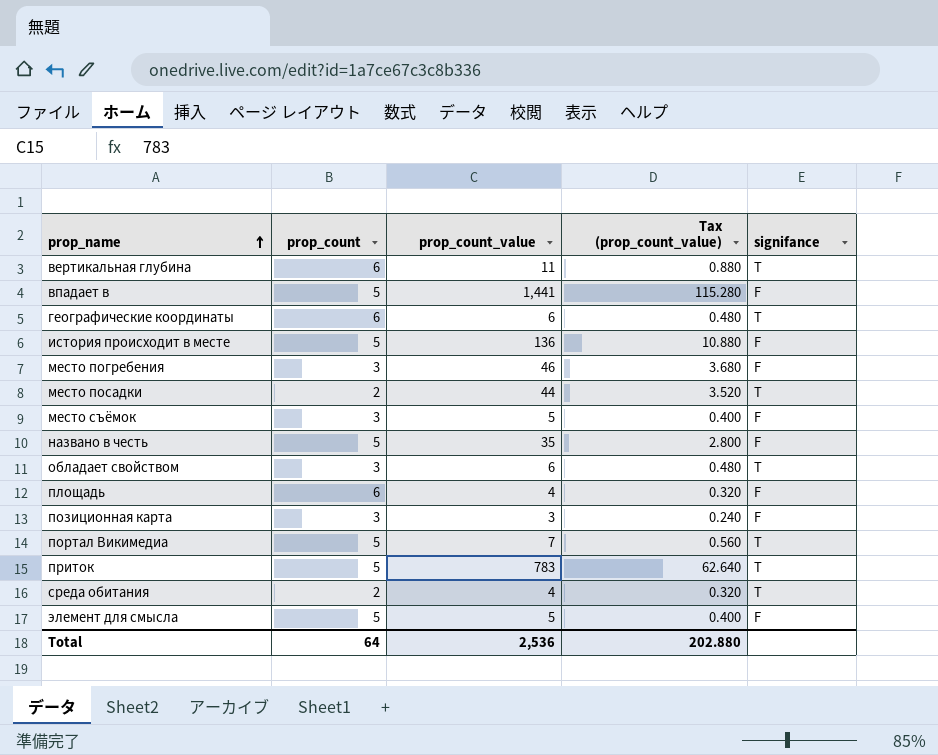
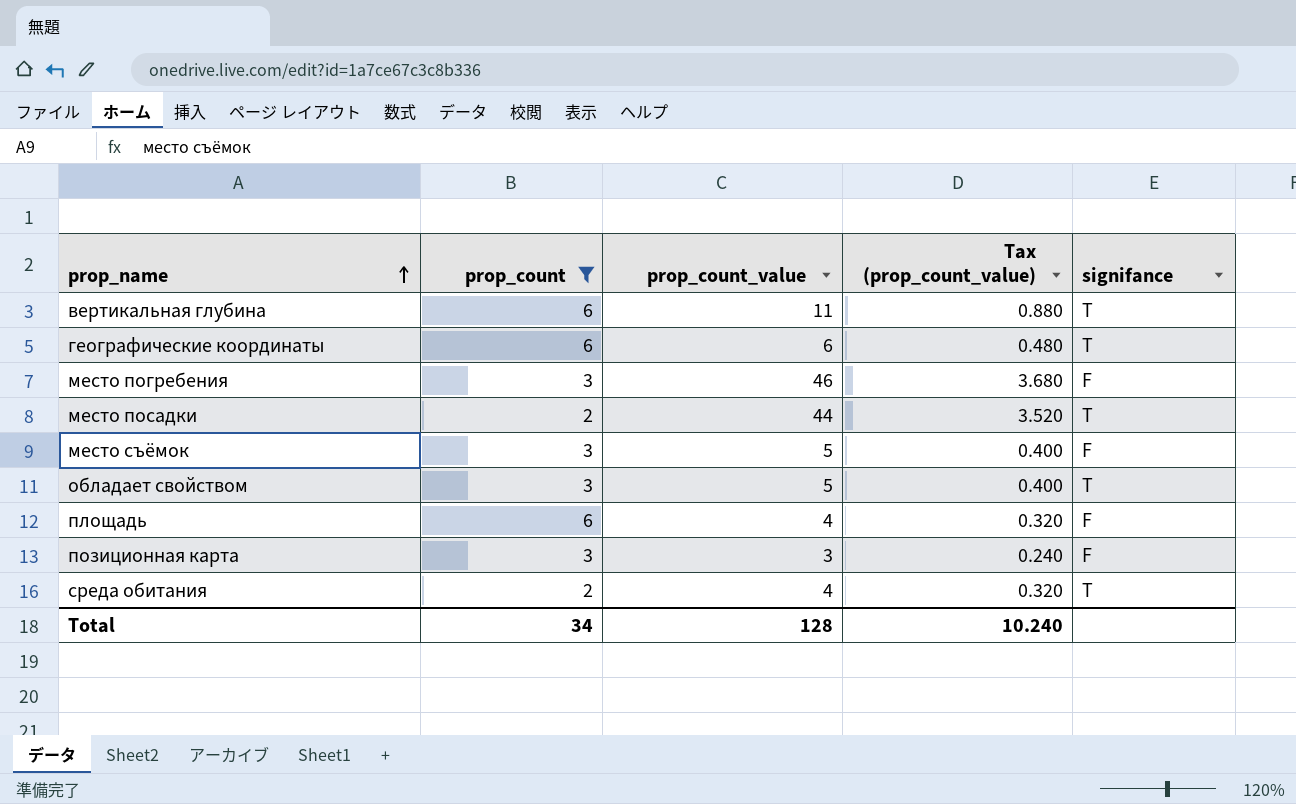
filter: none -> prop_count != 5
обладает свойством | prop_count_value: 6 -> 5
обладает свойством | Tax (prop_count_value): 0.480 -> 0.400
Total | prop_count: 64 -> 34
Total | prop_count_value: 2,536 -> 128
Total | Tax (prop_count_value): 202.880 -> 10.240

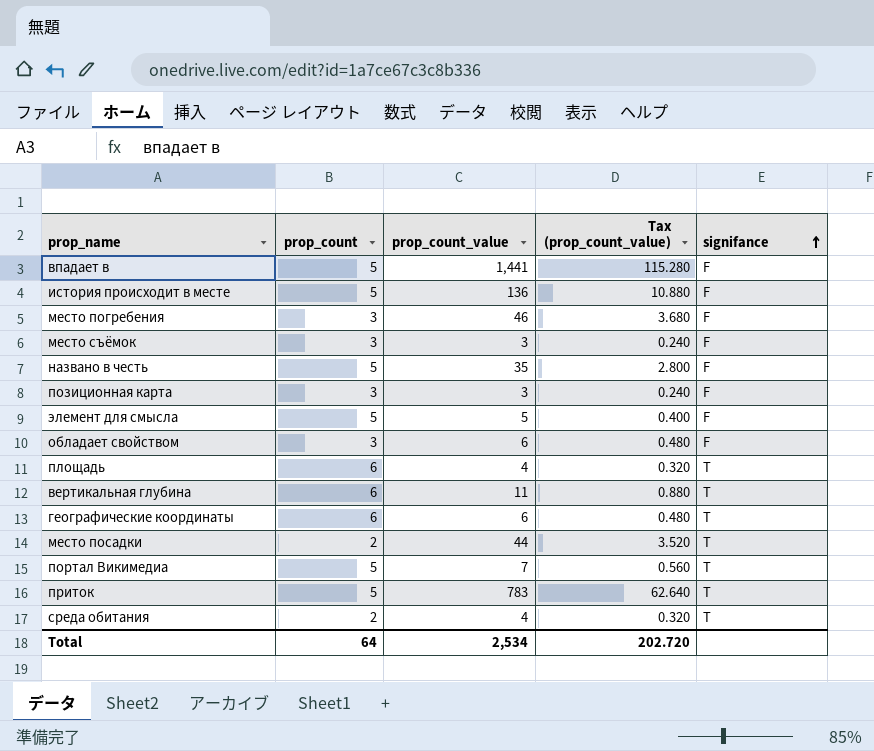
filter: prop_count != 5 -> none
row order: prop_name ascending -> signifance ascending
место съёмок | prop_count_value: 5 -> 3
место съёмок | Tax (prop_count_value): 0.400 -> 0.240
обладает свойством | prop_count_value: 5 -> 6
обладает свойством | Tax (prop_count_value): 0.400 -> 0.480
обладает свойством | signifance: T -> F
площадь | signifance: F -> T
Total | prop_count: 34 -> 64
Total | prop_count_value: 128 -> 2,534
Total | Tax (prop_count_value): 10.240 -> 202.720

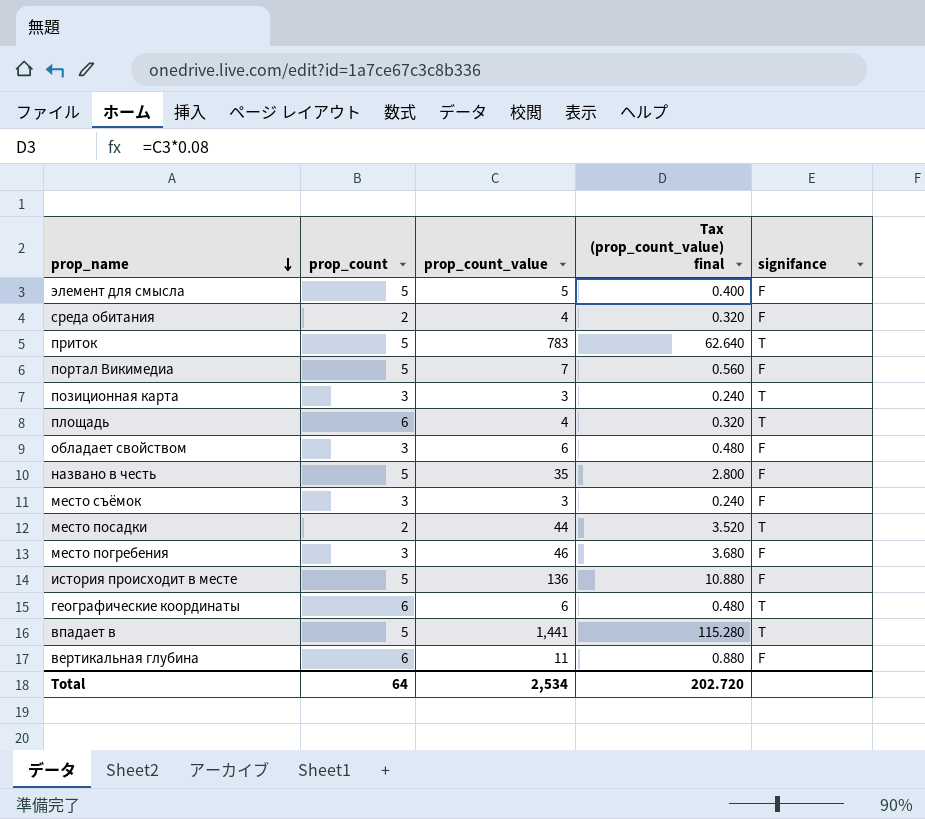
row order: signifance ascending -> prop_name descending
column name: Tax (prop_count_value) -> Tax (prop_count_value) final
среда обитания | signifance: T -> F
портал Викимедиа | signifance: T -> F
позиционная карта | signifance: F -> T
впадает в | signifance: F -> T
вертикальная глубина | signifance: T -> F

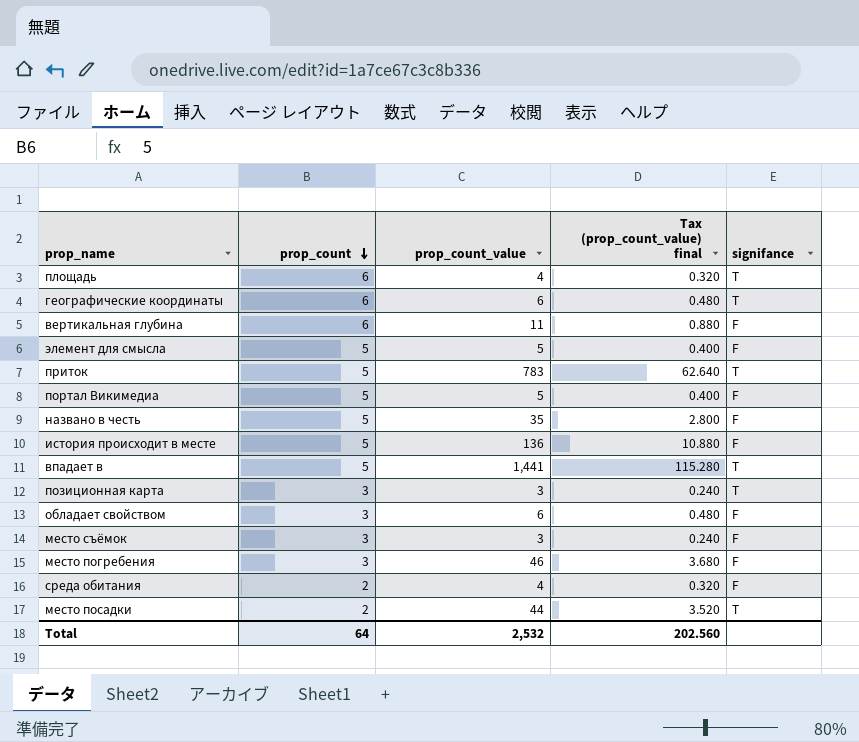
row order: prop_name descending -> prop_count descending
портал Викимедиа | prop_count_value: 7 -> 5
портал Викимедиа | Tax (prop_count_value) final: 0.560 -> 0.400
Total | prop_count_value: 2,534 -> 2,532
Total | Tax (prop_count_value) final: 202.720 -> 202.560

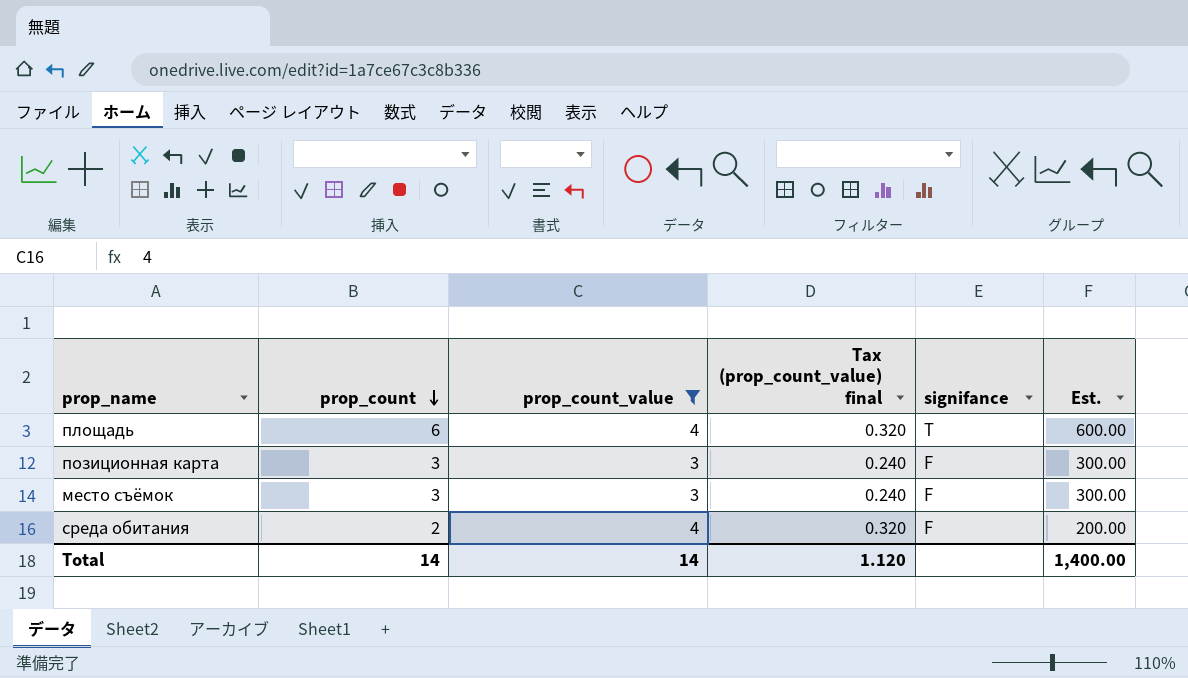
filter: none -> prop_count_value <= 4
column Est. | formula: none -> [prop_count] * 100
позиционная карта | signifance: T -> F
Total | prop_count: 64 -> 14
Total | prop_count_value: 2,532 -> 14
Total | Tax (prop_count_value) final: 202.560 -> 1.120

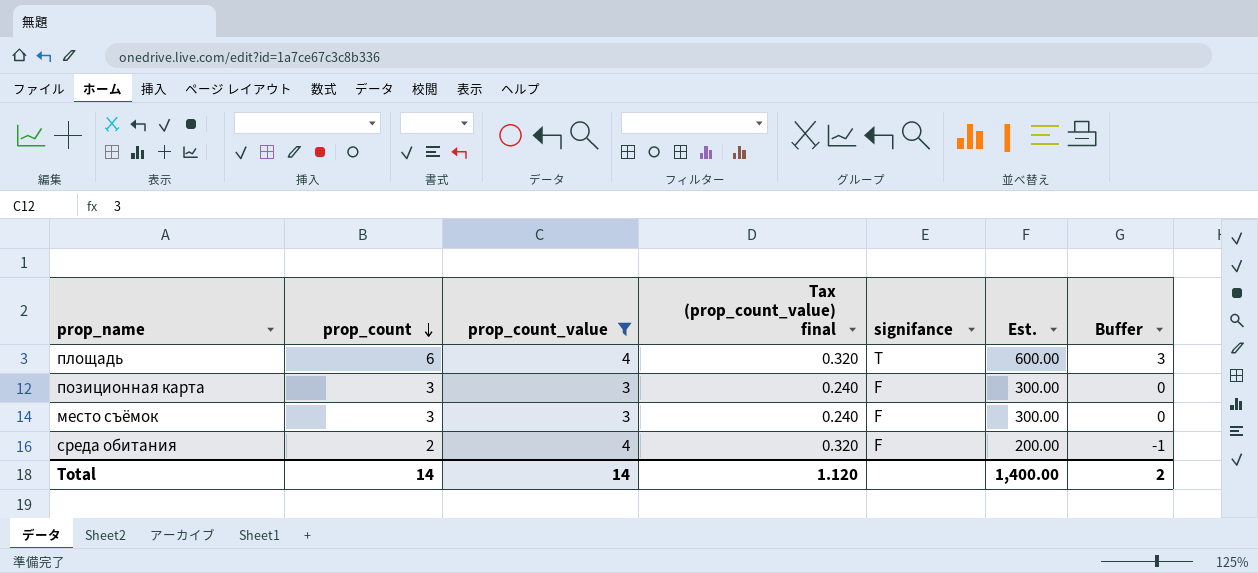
column Buffer | formula: none -> [prop_count] - 3

